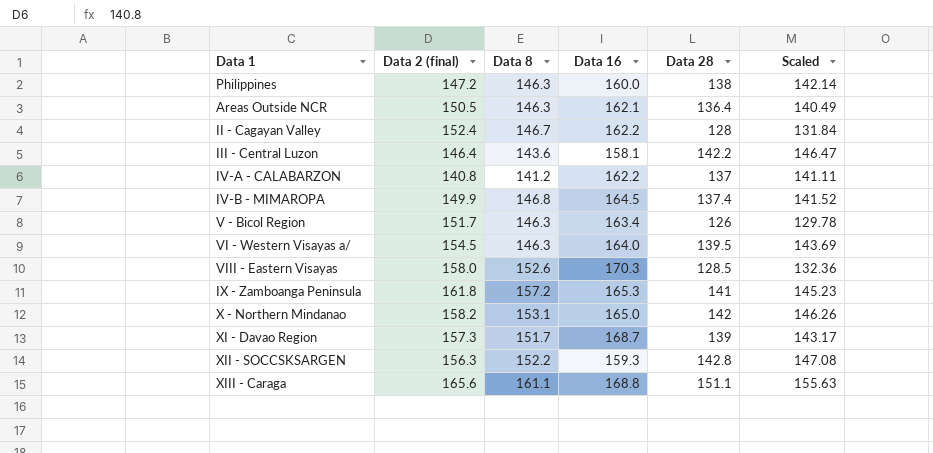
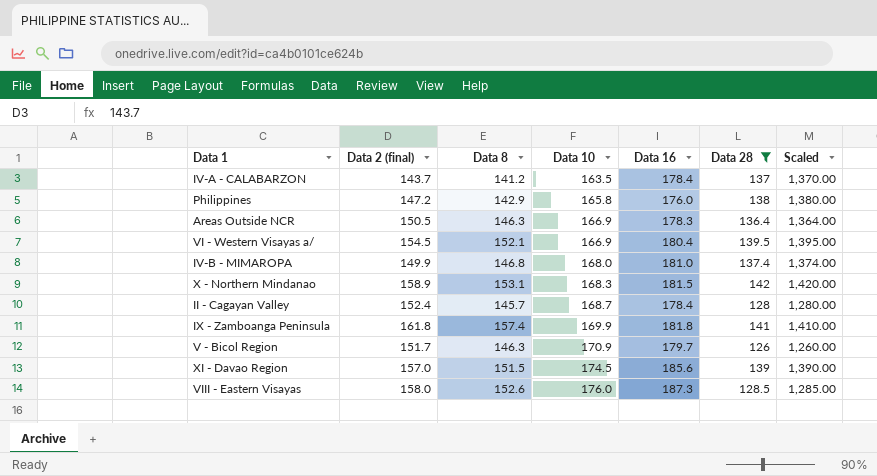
filter: none -> Data 28 <= 142
row order: none -> Data 10 ascending
column Data 10 | position: none -> 4
column Scaled | formula: [Data 28] * 1.03 -> [Data 28] * 10
IV-A - CALABARZON | Data 2 (final): 140.8 -> 143.7
IV-A - CALABARZON | Data 16: 162.2 -> 178.4
Philippines | Data 8: 146.3 -> 142.9
Philippines | Data 16: 160.0 -> 176.0
Areas Outside NCR | Data 16: 162.1 -> 178.3
VI - Western Visayas a/ | Data 8: 146.3 -> 152.1
VI - Western Visayas a/ | Data 16: 164.0 -> 180.4
IV-B - MIMAROPA | Data 16: 164.5 -> 181.0
X - Northern Mindanao | Data 2 (final): 158.2 -> 158.9
X - Northern Mindanao | Data 16: 165.0 -> 181.5
II - Cagayan Valley | Data 8: 146.7 -> 145.7
II - Cagayan Valley | Data 16: 162.2 -> 178.4
IX - Zamboanga Peninsula | Data 8: 157.2 -> 157.4
IX - Zamboanga Peninsula | Data 16: 165.3 -> 181.8
V - Bicol Region | Data 16: 163.4 -> 179.7
XI - Davao Region | Data 2 (final): 157.3 -> 157.0
XI - Davao Region | Data 8: 151.7 -> 151.5
XI - Davao Region | Data 16: 168.7 -> 185.6
VIII - Eastern Visayas | Data 16: 170.3 -> 187.3

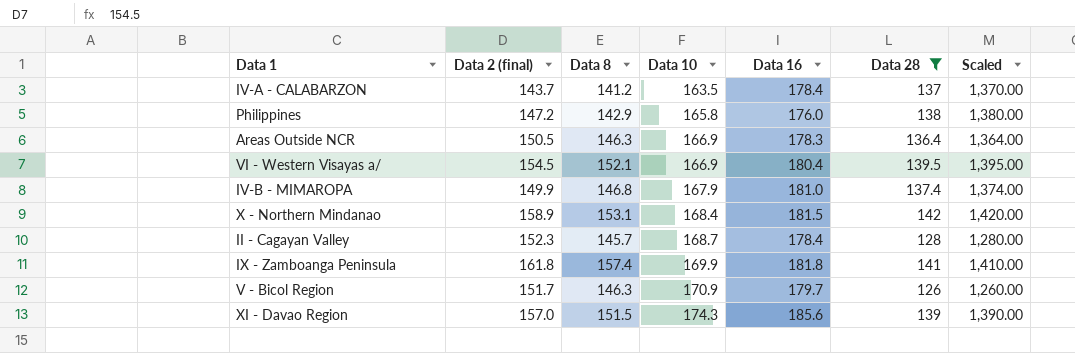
row VIII - Eastern Visayas: 158.0 | 152.6 | 176.0 | 187.3 | 128.5 | 1,285.00 -> none
IV-B - MIMAROPA | Data 10: 168.0 -> 167.9
X - Northern Mindanao | Data 10: 168.3 -> 168.4
II - Cagayan Valley | Data 2 (final): 152.4 -> 152.3
XI - Davao Region | Data 10: 174.5 -> 174.3

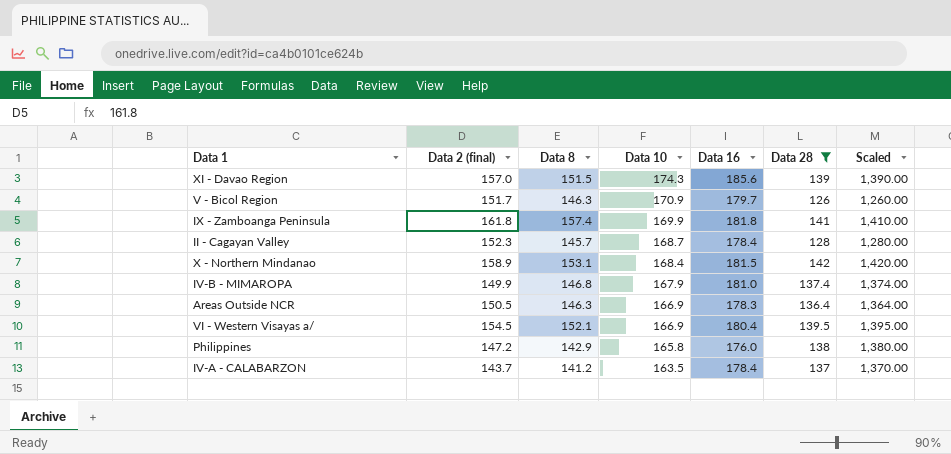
row order: Data 10 ascending -> Data 10 descending

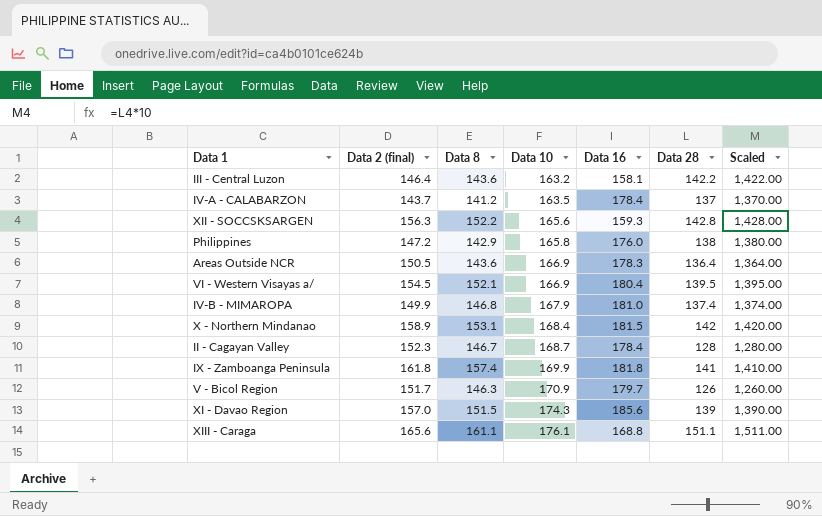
filter: Data 28 <= 142 -> none
row order: Data 10 descending -> Data 10 ascending
Areas Outside NCR | Data 8: 146.3 -> 143.6
II - Cagayan Valley | Data 8: 145.7 -> 146.7

